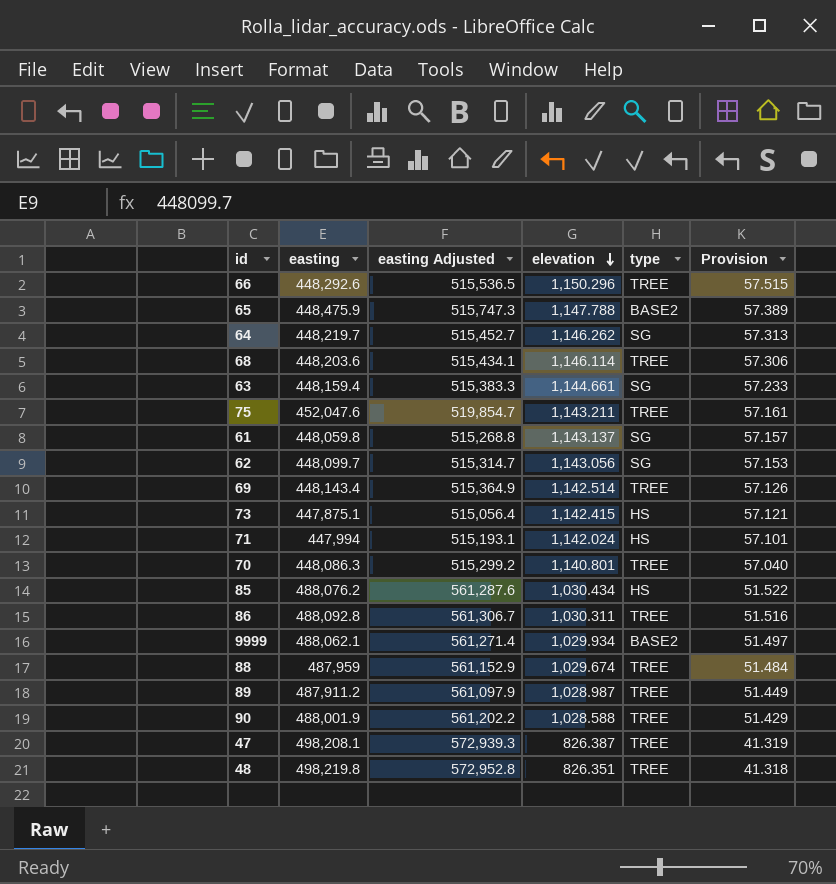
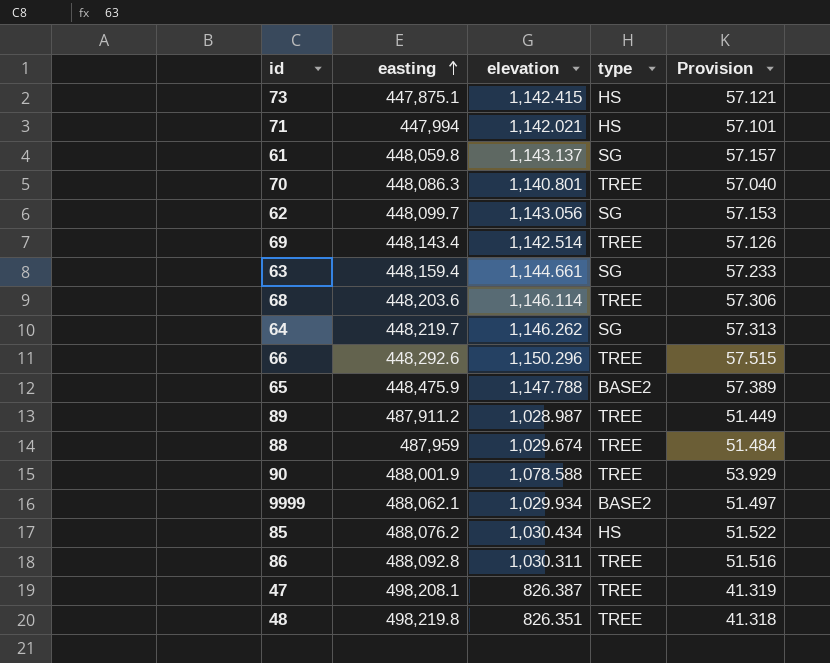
row order: elevation descending -> easting ascending
column easting Adjusted | formula: [easting] * 1.15 -> none
row 75: 452,047.6 | 519,854.7 | 1,143.211 | TREE | 57.161 -> none
71 | elevation: 1,142.024 -> 1,142.021
90 | elevation: 1,028.588 -> 1,078.588
90 | Provision: 51.429 -> 53.929

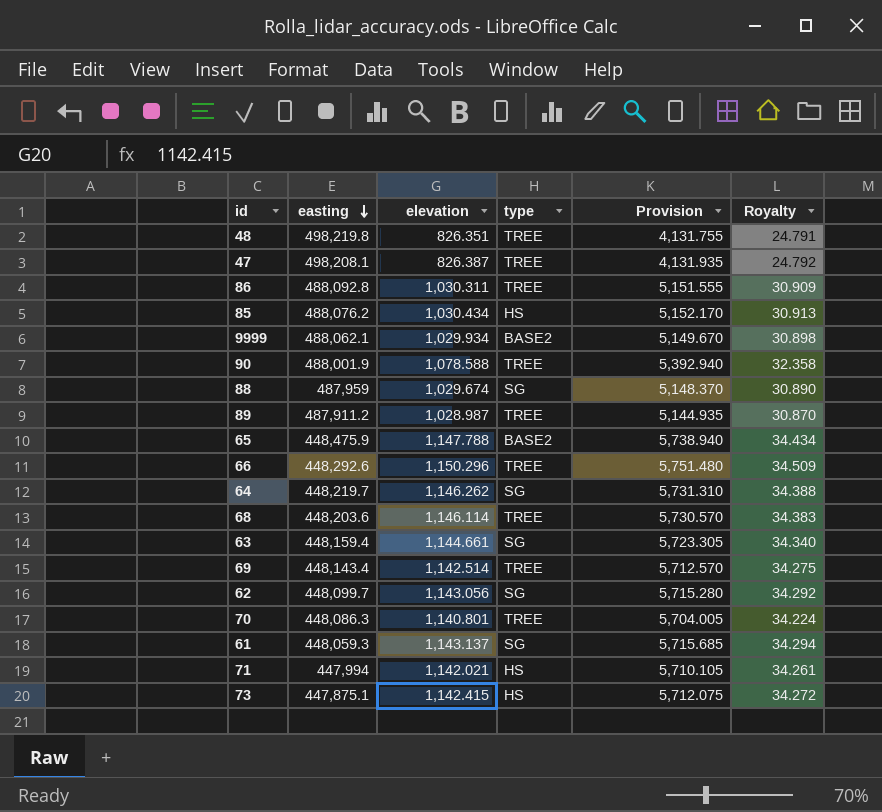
row order: easting ascending -> easting descending
column Provision | formula: [elevation] * 0.05 -> [elevation] * 5
column Royalty | formula: none -> [elevation] * 0.03
88 | type: TREE -> SG
61 | easting: 448,059.8 -> 448,059.3

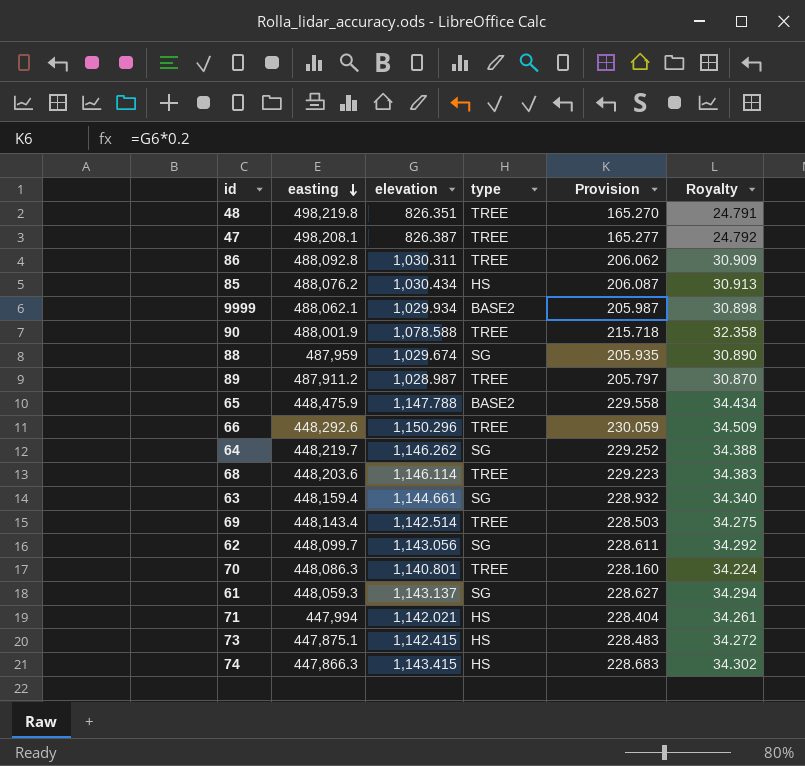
column Provision | formula: [elevation] * 5 -> [elevation] * 0.2
row 74: none -> 447,866.3 | 1,143.415 | HS | 228.683 | 34.302

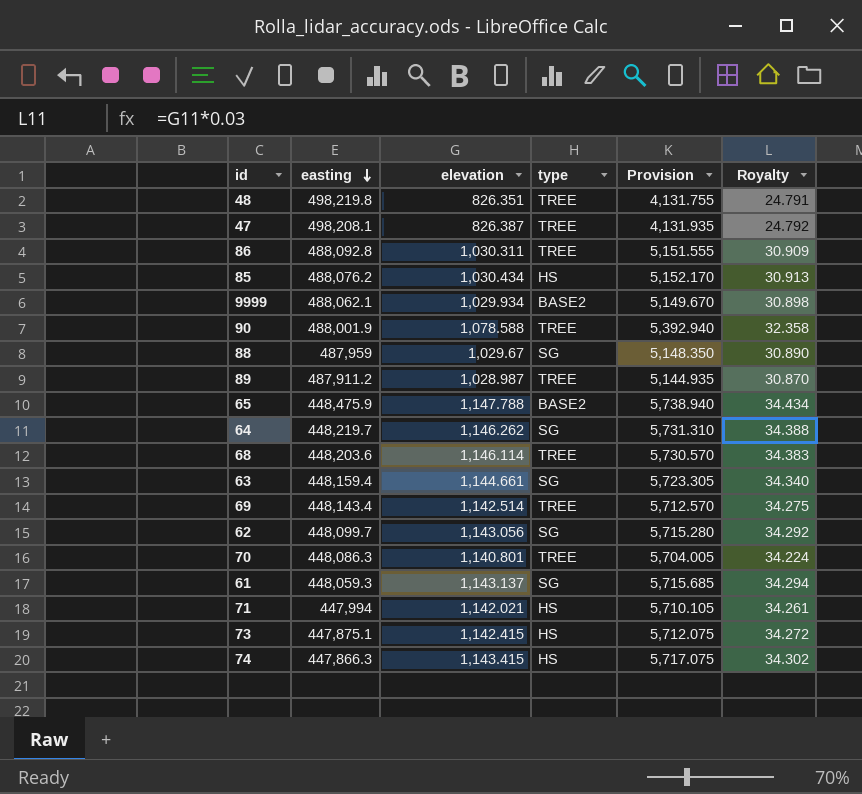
column Provision | formula: [elevation] * 0.2 -> [elevation] * 5
row 66: 448,292.6 | 1,150.296 | TREE | 230.059 | 34.509 -> none
88 | elevation: 1,029.674 -> 1,029.67

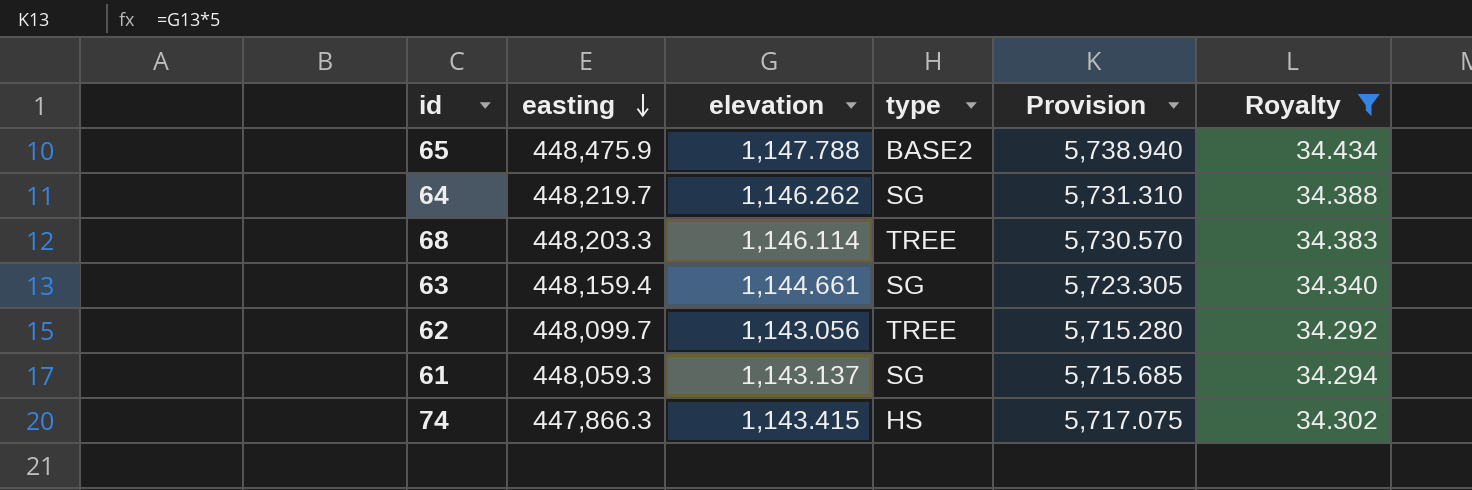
filter: none -> Royalty >= 34.292
68 | easting: 448,203.6 -> 448,203.3
62 | type: SG -> TREE

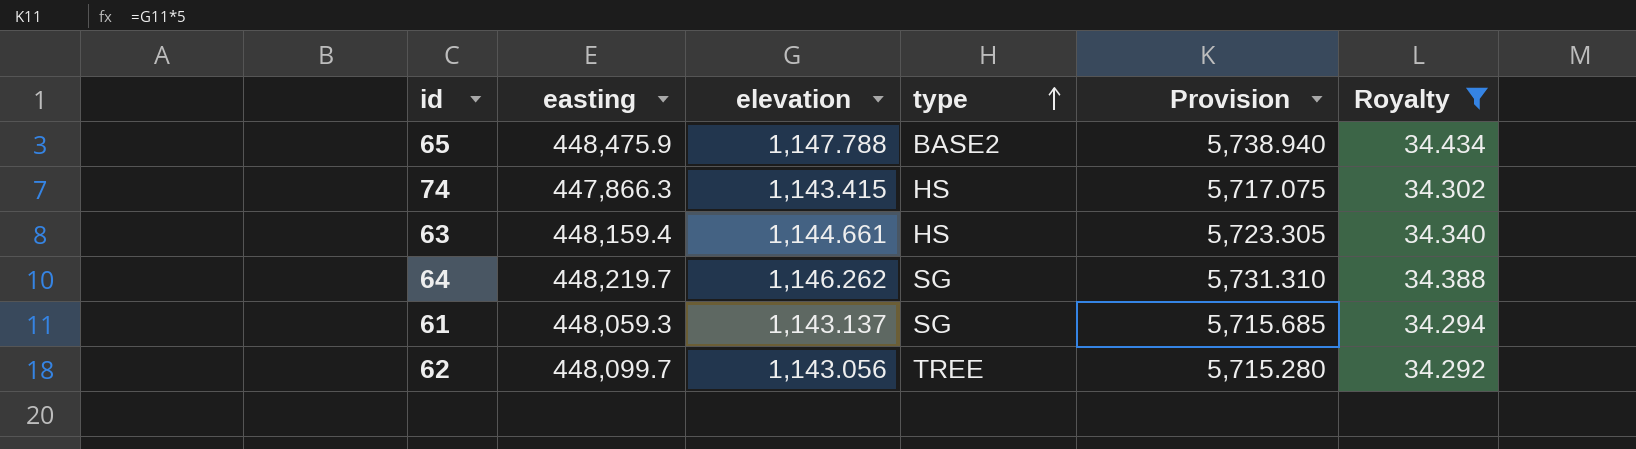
row order: easting descending -> type ascending
row 68: 448,203.3 | 1,146.114 | TREE | 5,730.570 | 34.383 -> none
63 | type: SG -> HS

